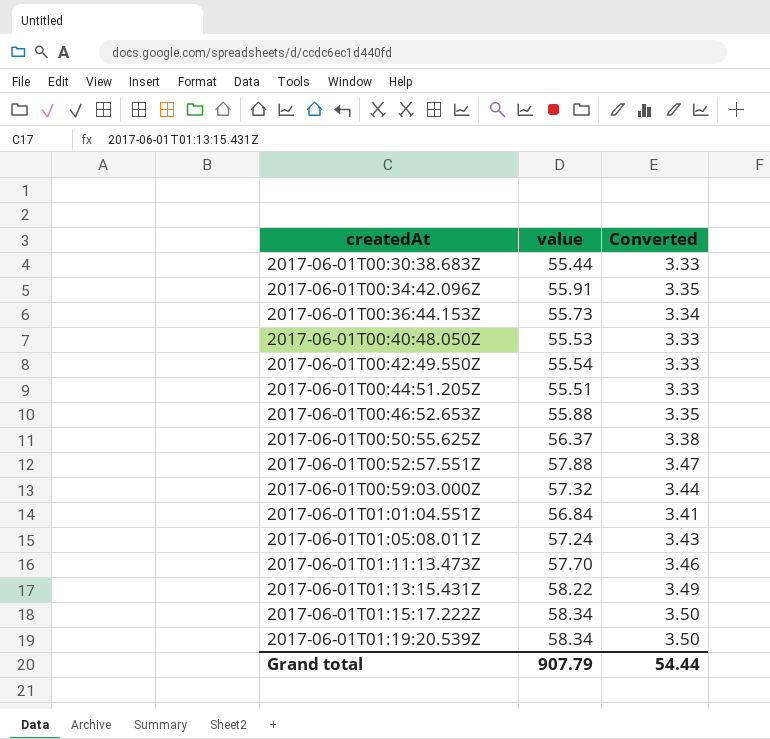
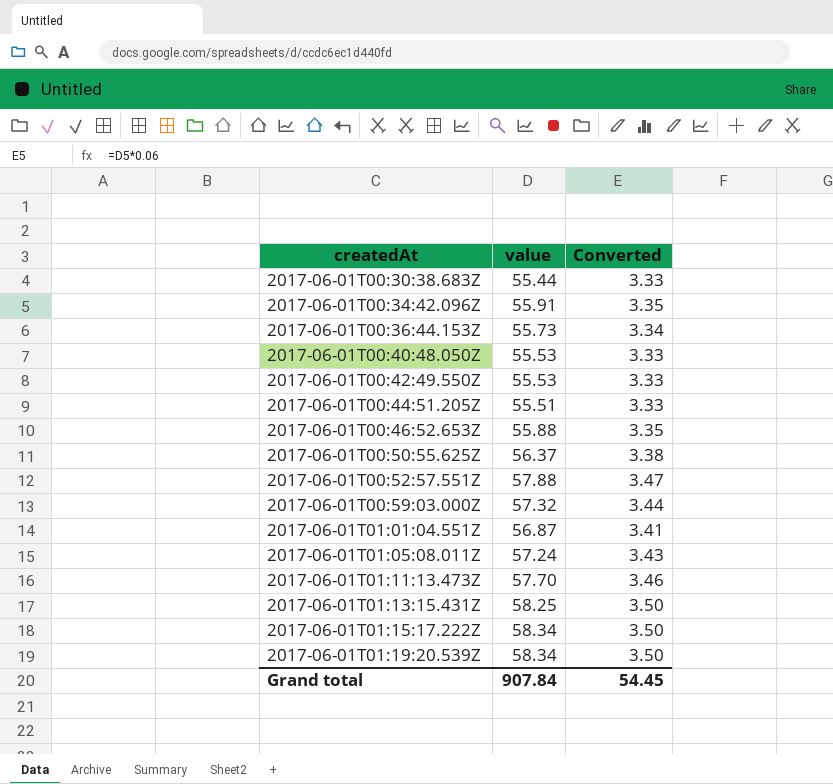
2017-06-01T00:42:49.550Z | value: 55.54 -> 55.53
2017-06-01T01:01:04.551Z | value: 56.84 -> 56.87
2017-06-01T01:13:15.431Z | value: 58.22 -> 58.25
2017-06-01T01:13:15.431Z | Converted: 3.49 -> 3.50
Grand total | value: 907.79 -> 907.84
Grand total | Converted: 54.44 -> 54.45

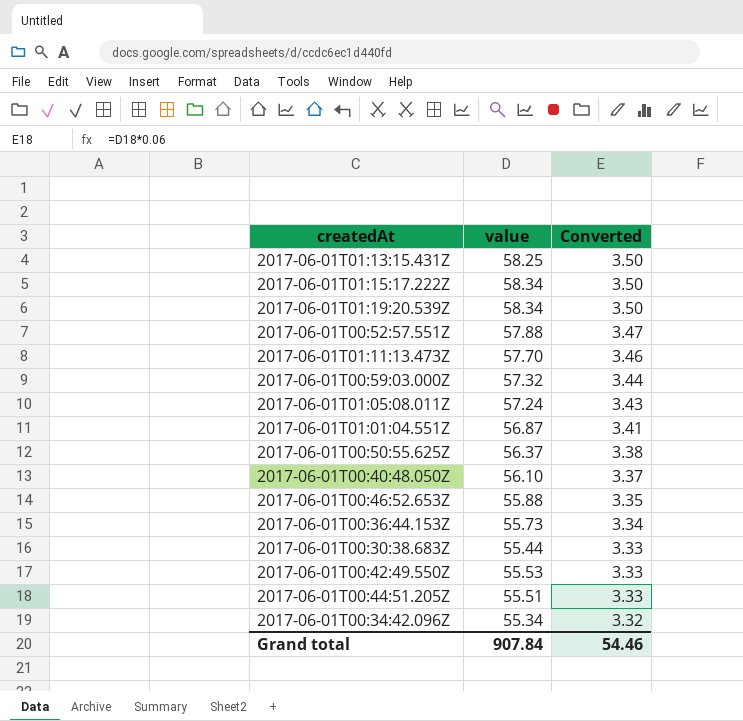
row order: createdAt ascending -> Converted descending
2017-06-01T00:40:48.050Z | value: 55.53 -> 56.10
2017-06-01T00:40:48.050Z | Converted: 3.33 -> 3.37
2017-06-01T00:34:42.096Z | value: 55.91 -> 55.34
2017-06-01T00:34:42.096Z | Converted: 3.35 -> 3.32
Grand total | Converted: 54.45 -> 54.46

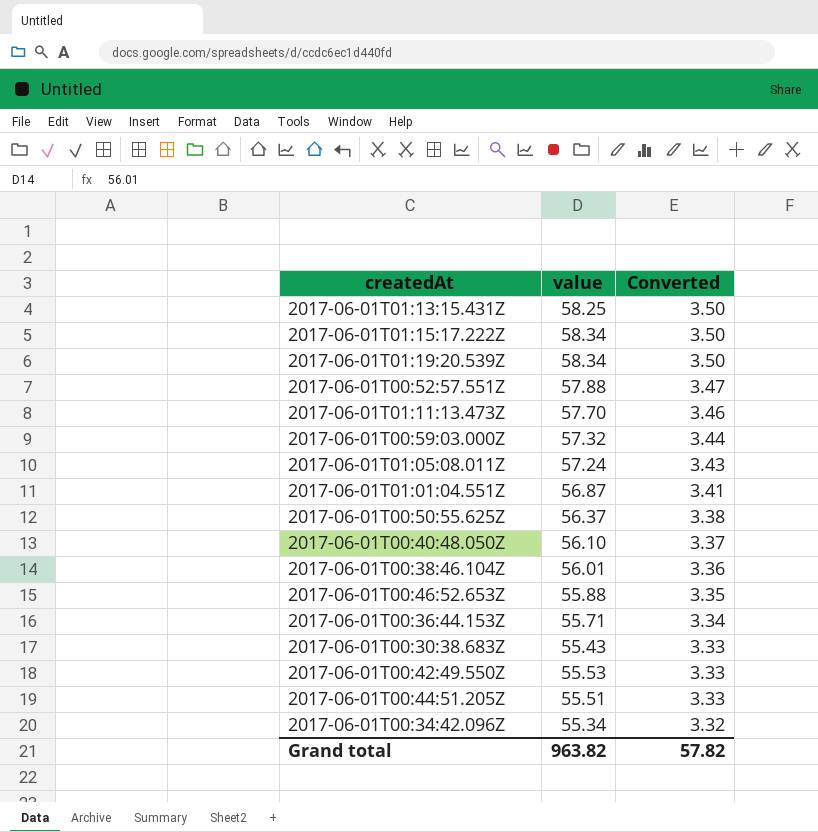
row 2017-06-01T00:38:46.104Z: none -> 56.01 | 3.36
2017-06-01T00:36:44.153Z | value: 55.73 -> 55.71
2017-06-01T00:30:38.683Z | value: 55.44 -> 55.43
Grand total | value: 907.84 -> 963.82
Grand total | Converted: 54.46 -> 57.82

